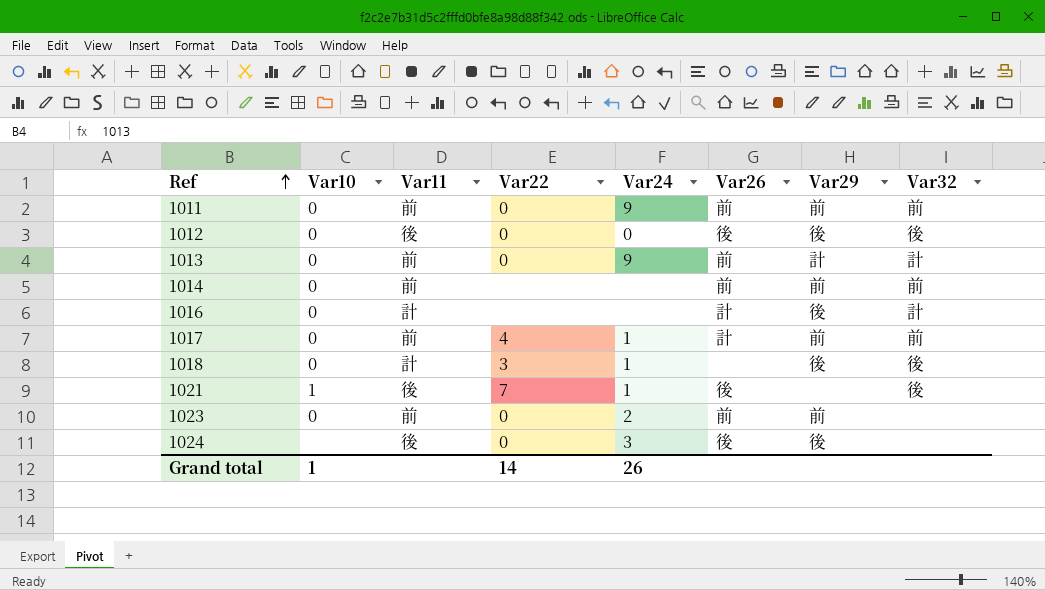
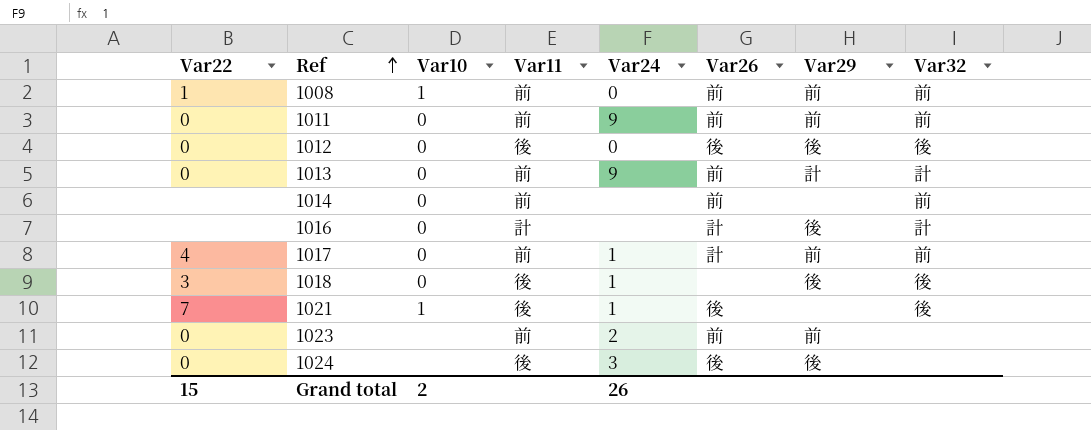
column Var22 | position: 4 -> 1
row 1008: none -> 1 | 1 | 前 | 0 | 前 | 前 | 前
1014 | Var29: 前 -> none
1018 | Var11: 計 -> 後
1023 | Var10: 0 -> none
Grand total | Var22: 14 -> 15
Grand total | Var10: 1 -> 2

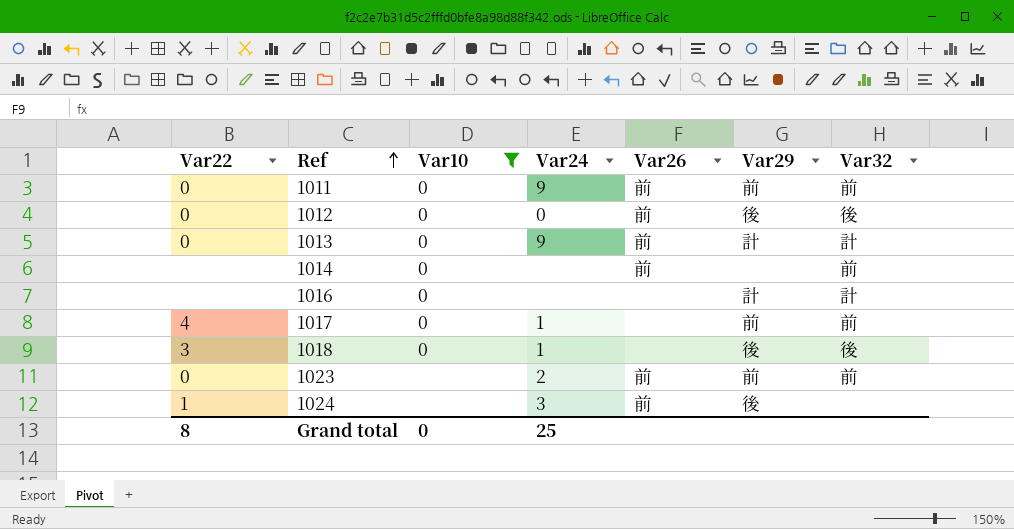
filter: none -> Var10 != 1
column Var11 | position: 4 -> none
1012 | Var26: 後 -> 前
1016 | Var26: 計 -> none
1016 | Var29: 後 -> 計
1017 | Var26: 計 -> none
1023 | Var32: none -> 前
1024 | Var22: 0 -> 1
1024 | Var26: 後 -> 前
Grand total | Var22: 15 -> 8
Grand total | Var10: 2 -> 0
Grand total | Var24: 26 -> 25

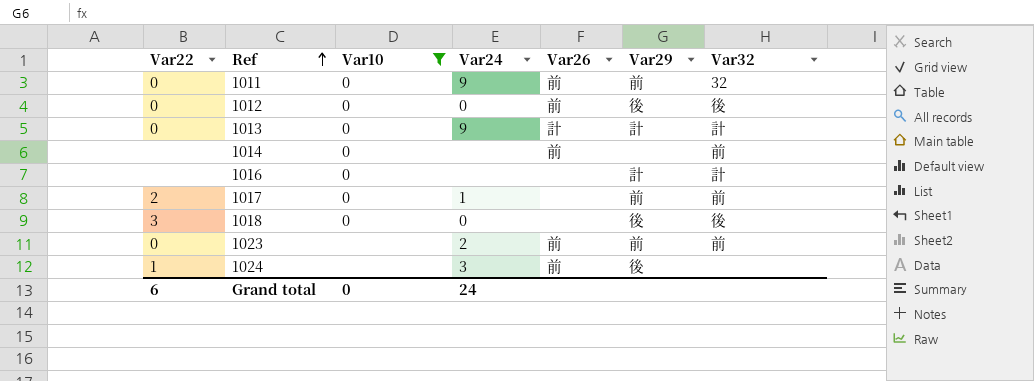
1011 | Var32: 前 -> 32
1013 | Var26: 前 -> 計
1017 | Var22: 4 -> 2
1018 | Var24: 1 -> 0
Grand total | Var22: 8 -> 6
Grand total | Var24: 25 -> 24

